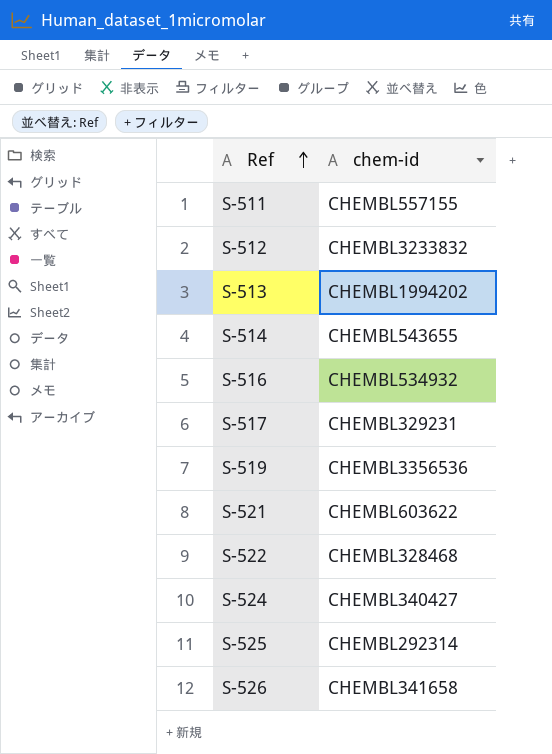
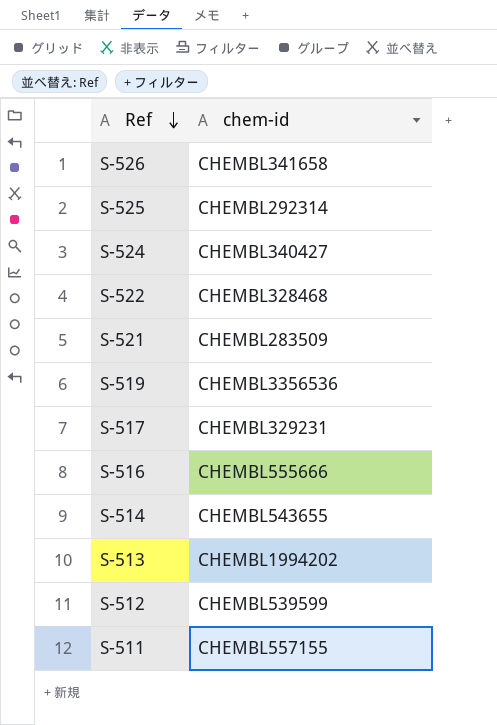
row order: Ref ascending -> Ref descending
S-521 | chem-id: CHEMBL603622 -> CHEMBL283509
S-516 | chem-id: CHEMBL534932 -> CHEMBL555666
S-512 | chem-id: CHEMBL3233832 -> CHEMBL539599

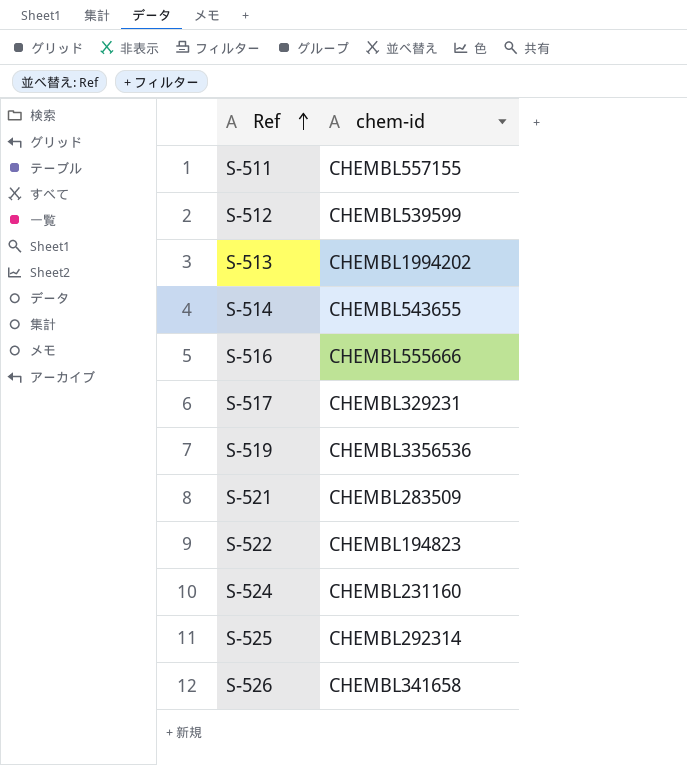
row order: Ref descending -> Ref ascending
S-522 | chem-id: CHEMBL328468 -> CHEMBL194823
S-524 | chem-id: CHEMBL340427 -> CHEMBL231160

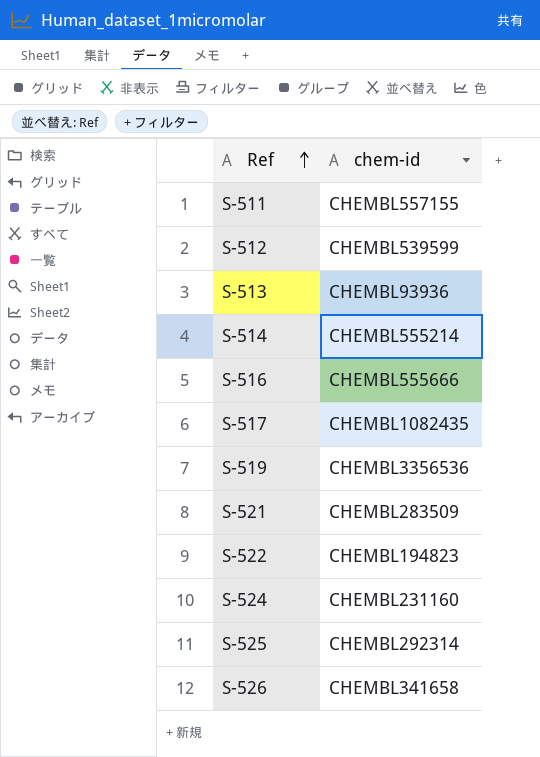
S-513 | chem-id: CHEMBL1994202 -> CHEMBL93936
S-514 | chem-id: CHEMBL543655 -> CHEMBL555214
S-517 | chem-id: CHEMBL329231 -> CHEMBL1082435

